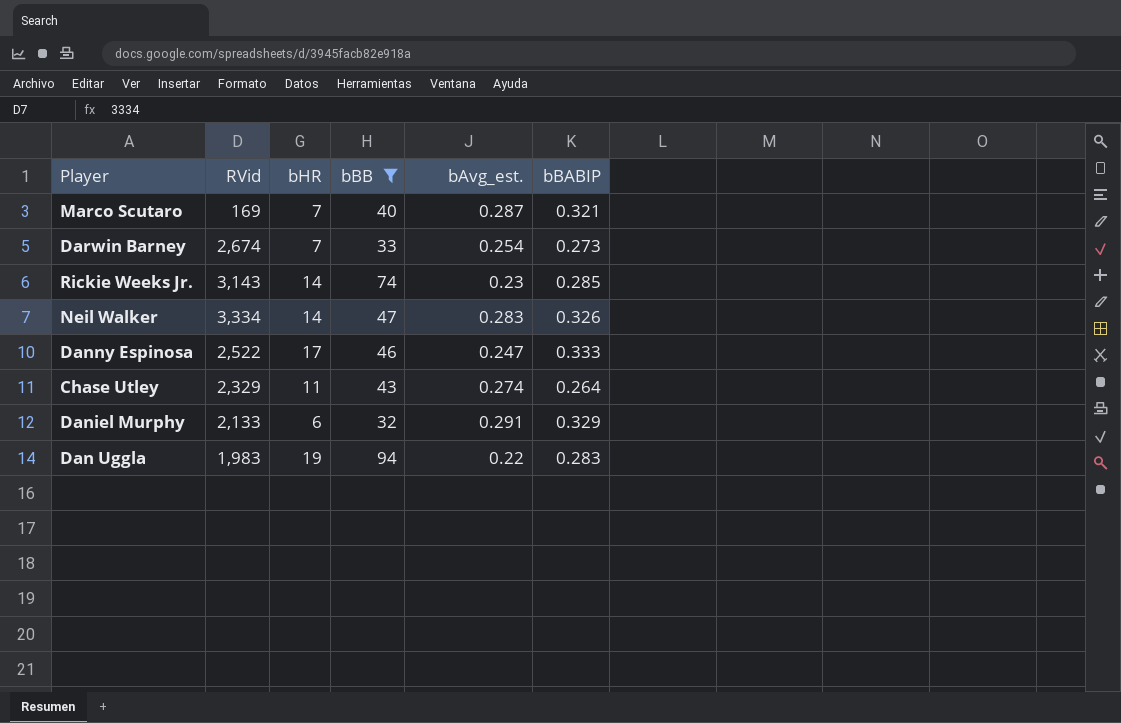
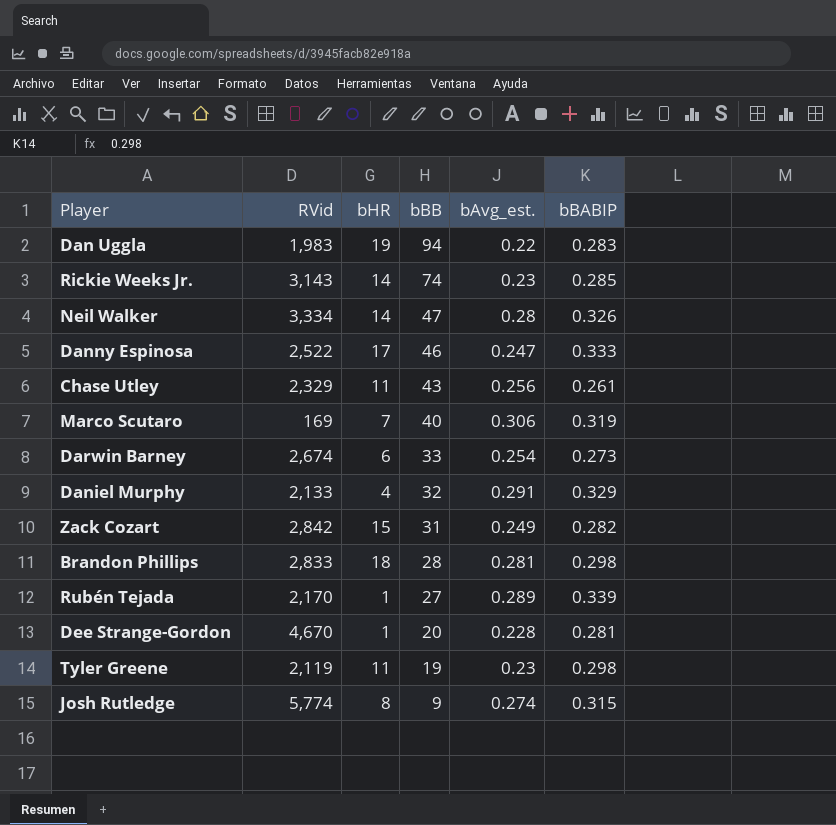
filter: bBB >= 32 -> none
row order: none -> bBB descending
Neil Walker | bAvg_est.: 0.283 -> 0.28
Chase Utley | bAvg_est.: 0.274 -> 0.256
Chase Utley | bBABIP: 0.264 -> 0.261
Marco Scutaro | bAvg_est.: 0.287 -> 0.306
Marco Scutaro | bBABIP: 0.321 -> 0.319
Darwin Barney | bHR: 7 -> 6
Daniel Murphy | bHR: 6 -> 4

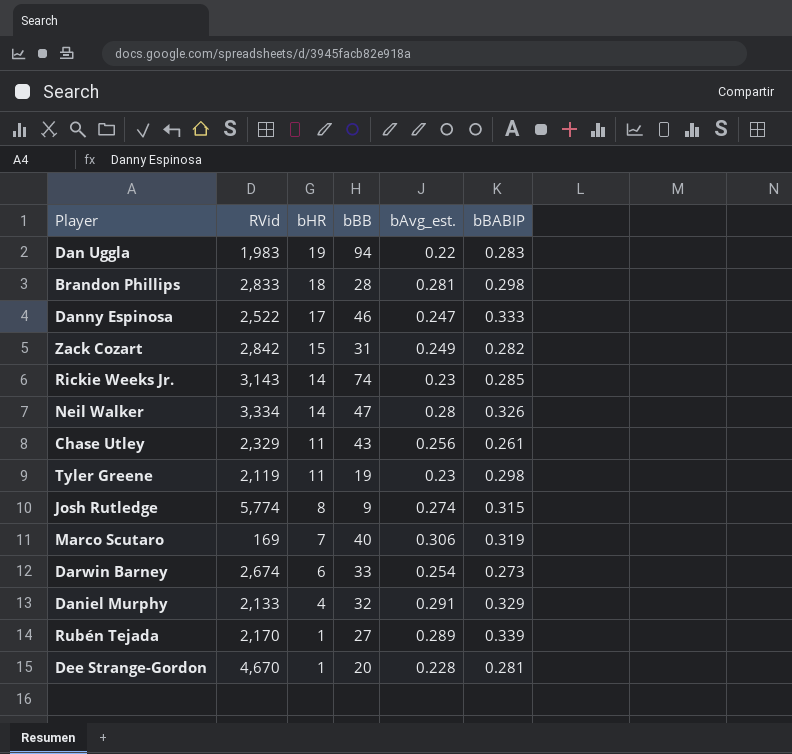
row order: bBB descending -> bHR descending

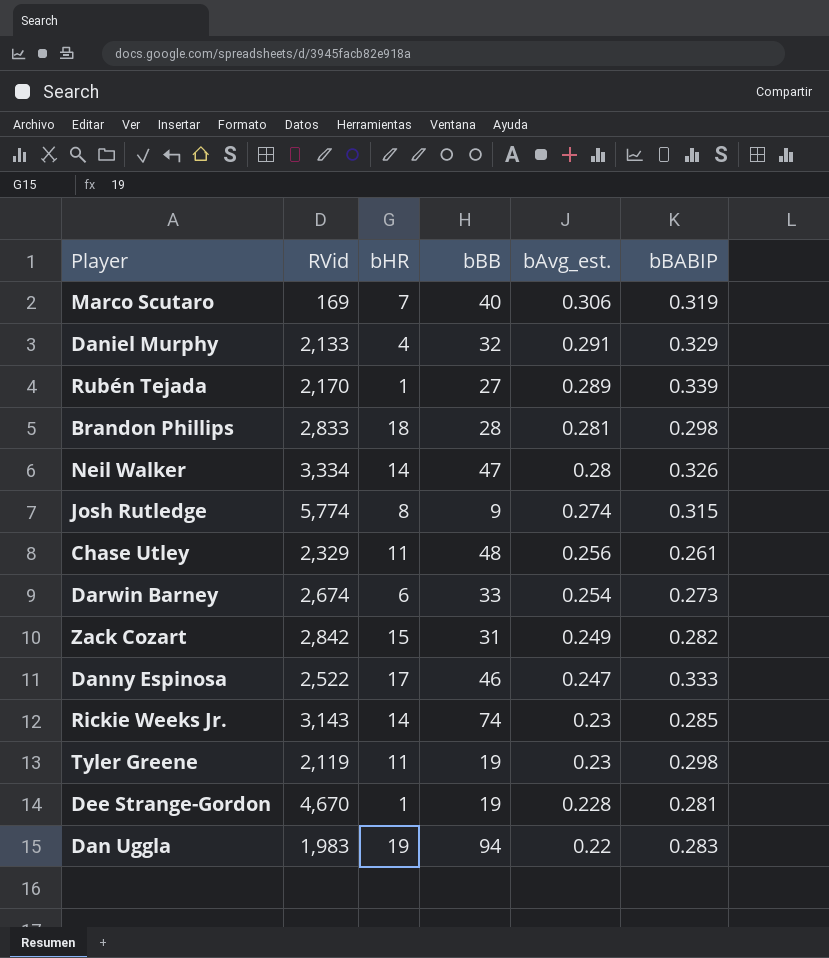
row order: bHR descending -> bAvg_est. descending
Chase Utley | bBB: 43 -> 48
Dee Strange-Gordon | bBB: 20 -> 19

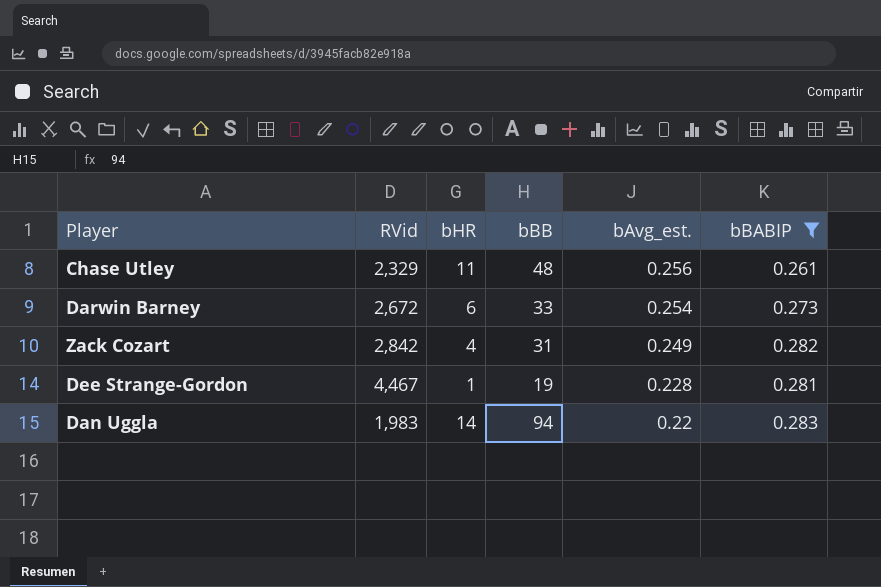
filter: none -> bBABIP <= 0.283
Darwin Barney | RVid: 2,674 -> 2,672
Zack Cozart | bHR: 15 -> 4
Dee Strange-Gordon | RVid: 4,670 -> 4,467
Dan Uggla | bHR: 19 -> 14

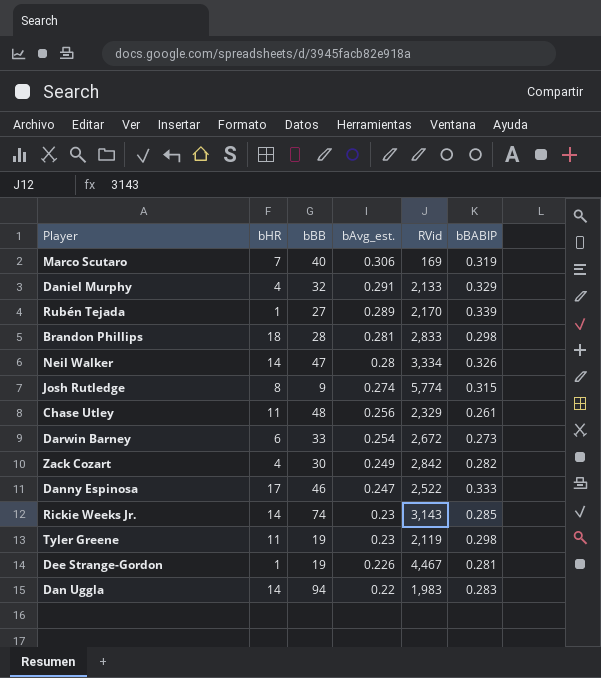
filter: bBABIP <= 0.283 -> none
column RVid | position: 2 -> 5
Zack Cozart | bBB: 31 -> 30
Dee Strange-Gordon | bAvg_est.: 0.228 -> 0.226

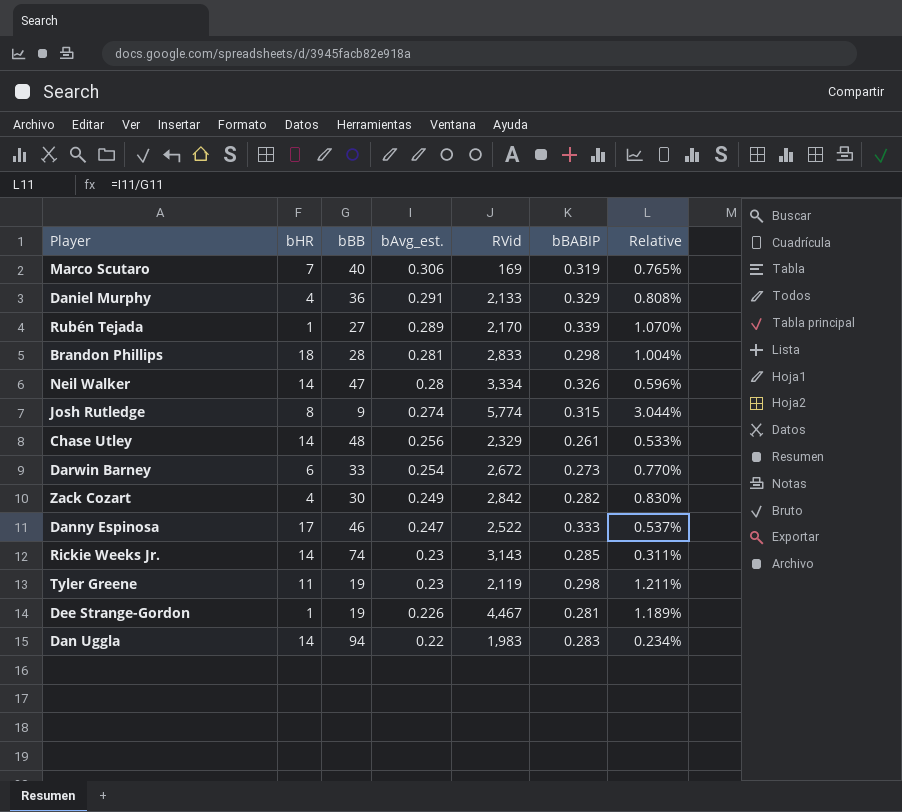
column Relative | formula: none -> [bAvg_est.] / [bBB]
Daniel Murphy | bBB: 32 -> 36
Chase Utley | bHR: 11 -> 14

